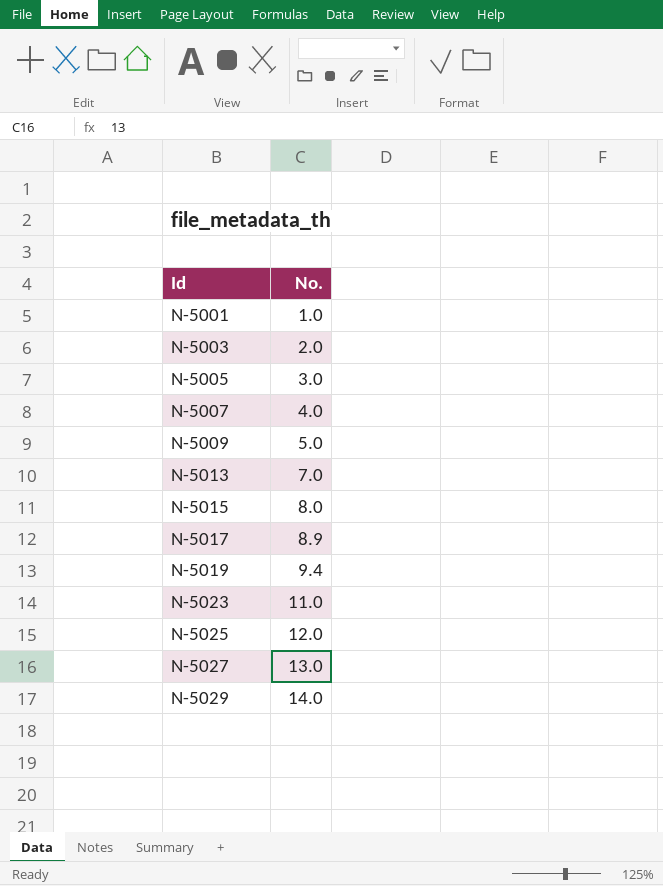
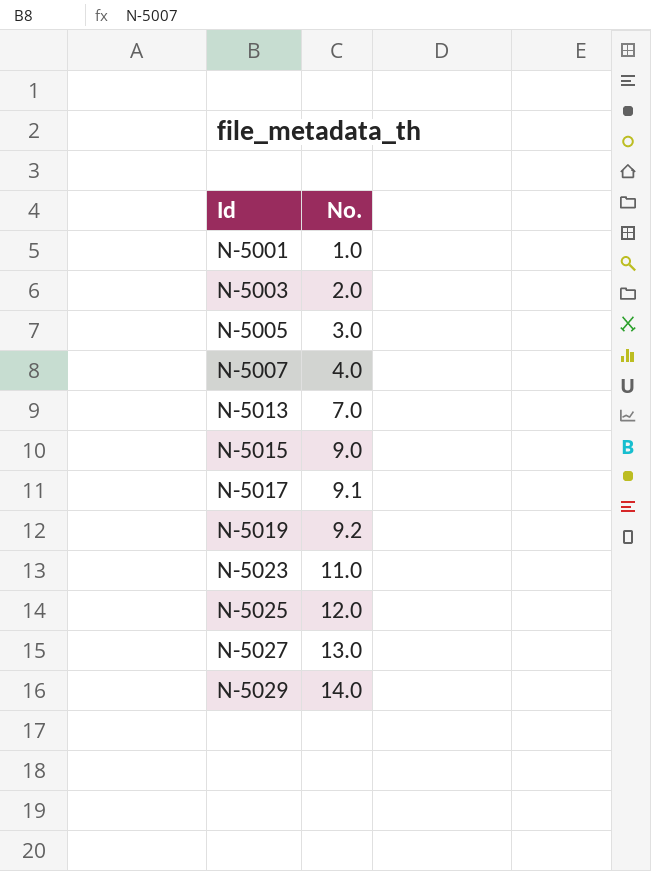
row N-5009: 5.0 -> none
N-5015 | No.: 8.0 -> 9.0
N-5017 | No.: 8.9 -> 9.1
N-5019 | No.: 9.4 -> 9.2

